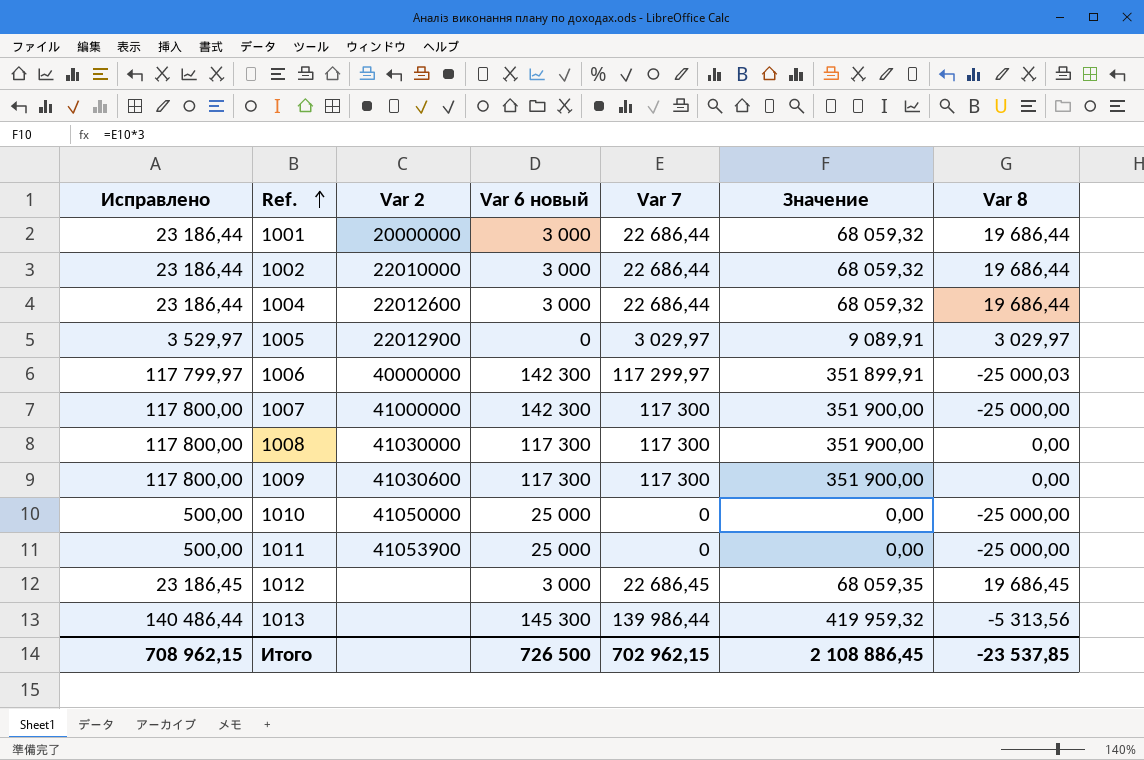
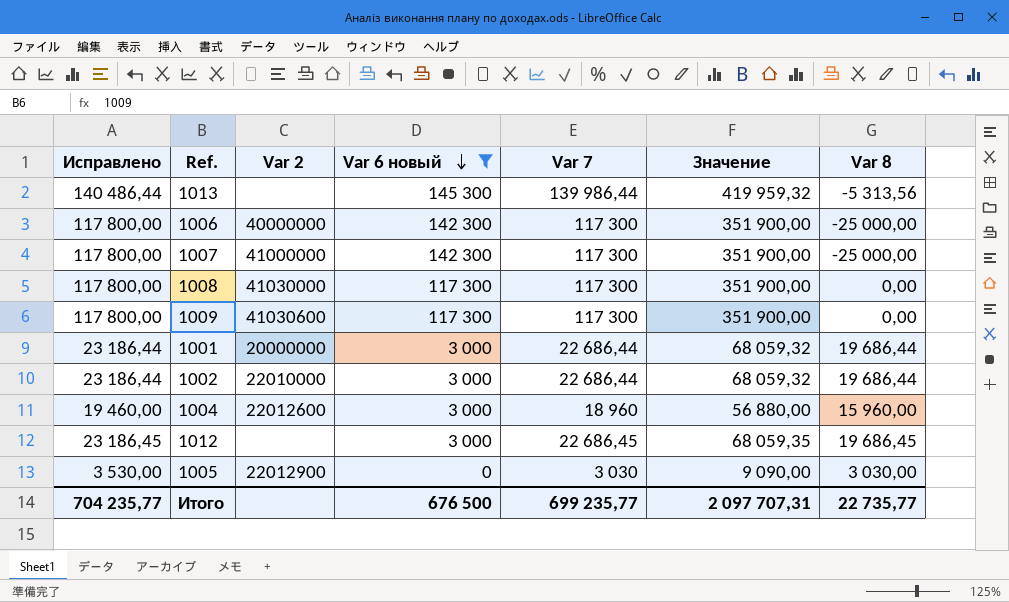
filter: none -> Var 6 новый != 25 000
row order: Ref. ascending -> Var 6 новый descending
1006 | Исправлено: 117 799,97 -> 117 800,00
1006 | Var 7: 117 299,97 -> 117 300
1006 | Значение: 351 899,91 -> 351 900,00
1006 | Var 8: -25 000,03 -> -25 000,00
1004 | Исправлено: 23 186,44 -> 19 460,00
1004 | Var 7: 22 686,44 -> 18 960
1004 | Значение: 68 059,32 -> 56 880,00
1004 | Var 8: 19 686,44 -> 15 960,00
1005 | Исправлено: 3 529,97 -> 3 530,00
1005 | Var 7: 3 029,97 -> 3 030
1005 | Значение: 9 089,91 -> 9 090,00
1005 | Var 8: 3 029,97 -> 3 030,00
Итого | Исправлено: 708 962,15 -> 704 235,77
Итого | Var 6 новый: 726 500 -> 676 500
Итого | Var 7: 702 962,15 -> 699 235,77
Итого | Значение: 2 108 886,45 -> 2 097 707,31
Итого | Var 8: -23 537,85 -> 22 735,77

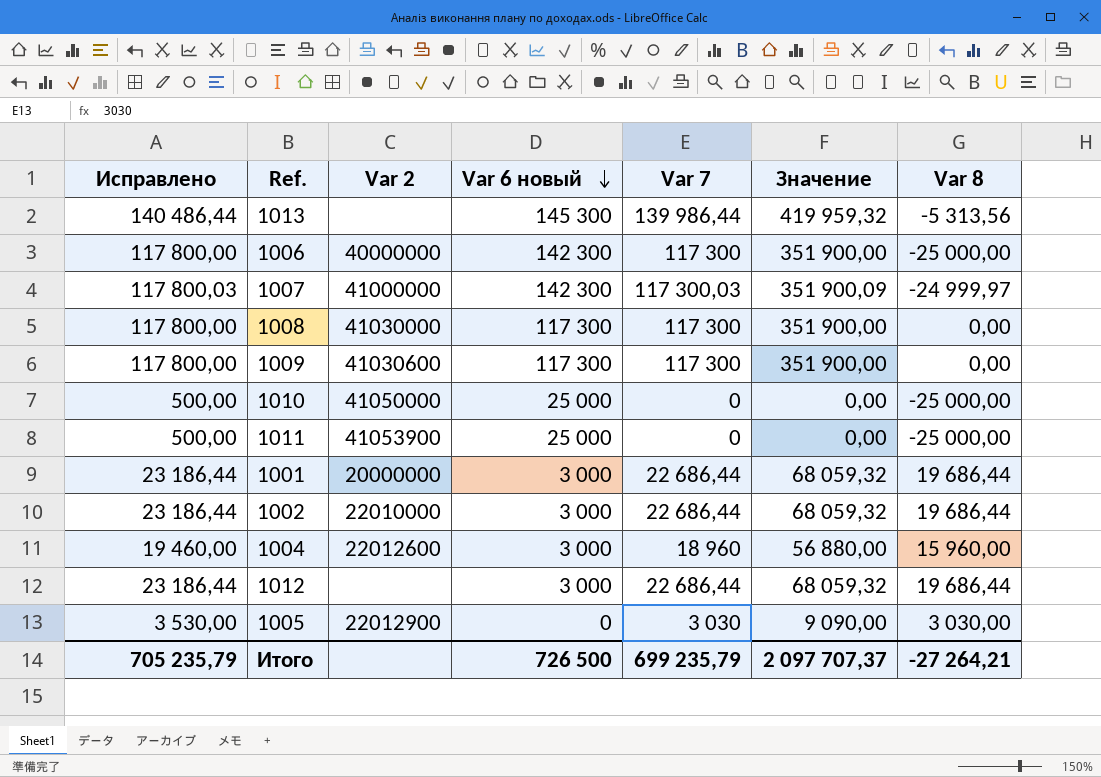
filter: Var 6 новый != 25 000 -> none
1007 | Исправлено: 117 800,00 -> 117 800,03
1007 | Var 7: 117 300 -> 117 300,03
1007 | Значение: 351 900,00 -> 351 900,09
1007 | Var 8: -25 000,00 -> -24 999,97
1012 | Исправлено: 23 186,45 -> 23 186,44
1012 | Var 7: 22 686,45 -> 22 686,44
1012 | Значение: 68 059,35 -> 68 059,32
1012 | Var 8: 19 686,45 -> 19 686,44
Итого | Исправлено: 704 235,77 -> 705 235,79
Итого | Var 6 новый: 676 500 -> 726 500
Итого | Var 7: 699 235,77 -> 699 235,79
Итого | Значение: 2 097 707,31 -> 2 097 707,37
Итого | Var 8: 22 735,77 -> -27 264,21

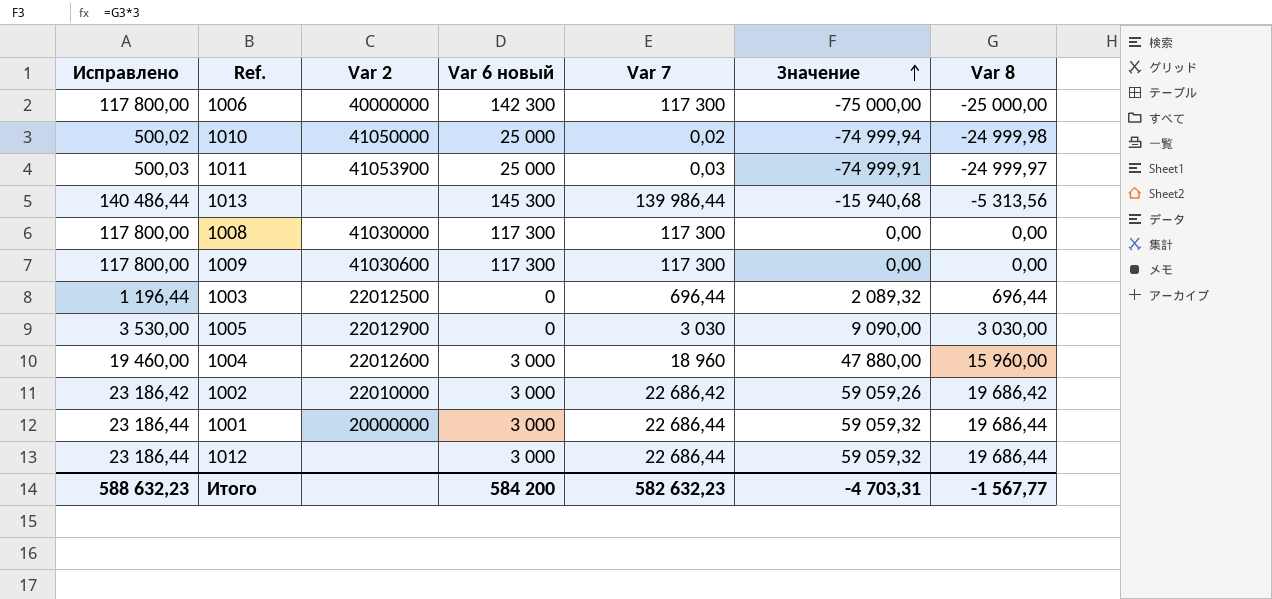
row order: Var 6 новый descending -> Значение ascending
column Значение | formula: [Var 7] * 3 -> [Var 8] * 3
row 1007: 117 800,03 | 41000000 | 142 300 | 117 300,03 | 351 900,09 | -24 999,97 -> none
1010 | Исправлено: 500,00 -> 500,02
1010 | Var 7: 0 -> 0,02
1010 | Var 8: -25 000,00 -> -24 999,98
1011 | Исправлено: 500,00 -> 500,03
1011 | Var 7: 0 -> 0,03
1011 | Var 8: -25 000,00 -> -24 999,97
row 1003: none -> 1 196,44 | 22012500 | 0 | 696,44 | 2 089,32 | 696,44
1002 | Исправлено: 23 186,44 -> 23 186,42
1002 | Var 7: 22 686,44 -> 22 686,42
1002 | Var 8: 19 686,44 -> 19 686,42
Итого | Исправлено: 705 235,79 -> 588 632,23
Итого | Var 6 новый: 726 500 -> 584 200
Итого | Var 7: 699 235,79 -> 582 632,23
Итого | Значение: 2 097 707,37 -> -4 703,31
Итого | Var 8: -27 264,21 -> -1 567,77

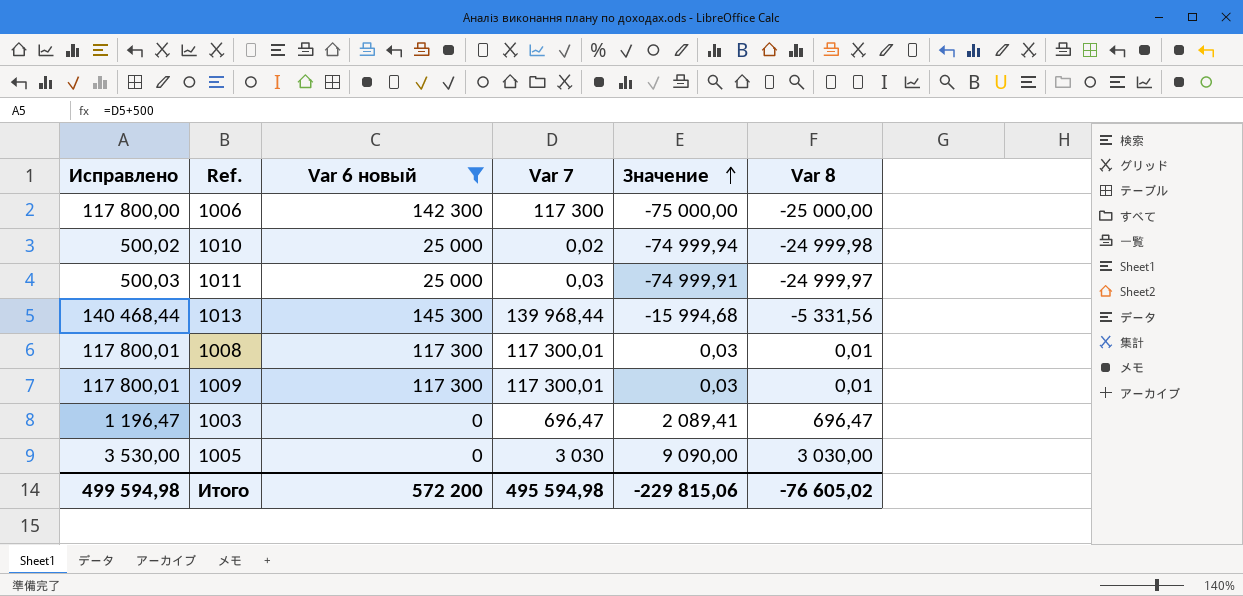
filter: none -> Var 6 новый != 3 000
column Var 2 | position: 3 -> none
1013 | Исправлено: 140 486,44 -> 140 468,44
1013 | Var 7: 139 986,44 -> 139 968,44
1013 | Значение: -15 940,68 -> -15 994,68
1013 | Var 8: -5 313,56 -> -5 331,56
1008 | Исправлено: 117 800,00 -> 117 800,01
1008 | Var 7: 117 300 -> 117 300,01
1008 | Значение: 0,00 -> 0,03
1008 | Var 8: 0,00 -> 0,01
1009 | Исправлено: 117 800,00 -> 117 800,01
1009 | Var 7: 117 300 -> 117 300,01
1009 | Значение: 0,00 -> 0,03
1009 | Var 8: 0,00 -> 0,01
1003 | Исправлено: 1 196,44 -> 1 196,47
1003 | Var 7: 696,44 -> 696,47
1003 | Значение: 2 089,32 -> 2 089,41
1003 | Var 8: 696,44 -> 696,47
Итого | Исправлено: 588 632,23 -> 499 594,98
Итого | Var 6 новый: 584 200 -> 572 200
Итого | Var 7: 582 632,23 -> 495 594,98
Итого | Значение: -4 703,31 -> -229 815,06
Итого | Var 8: -1 567,77 -> -76 605,02

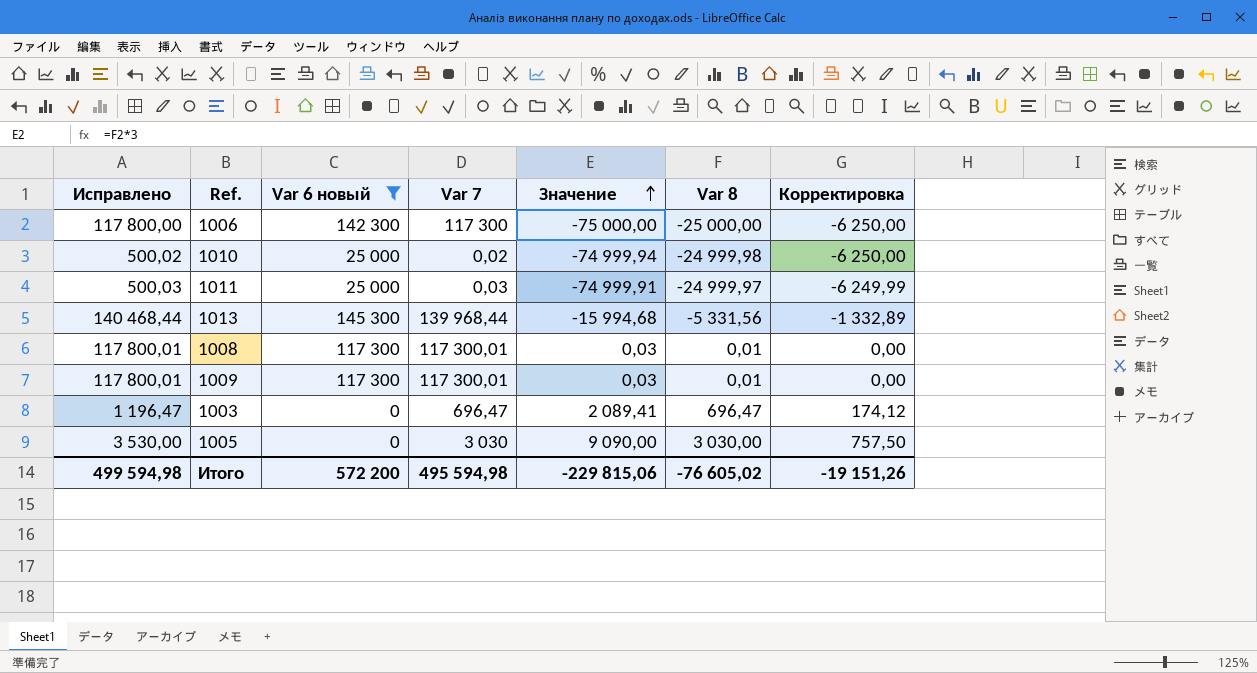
column Корректировка | formula: none -> [Var 8] * 0,25

